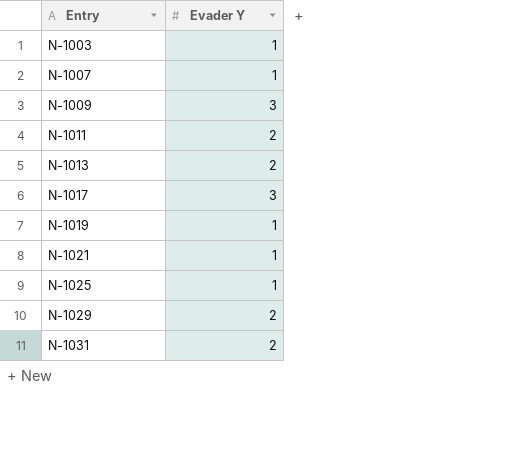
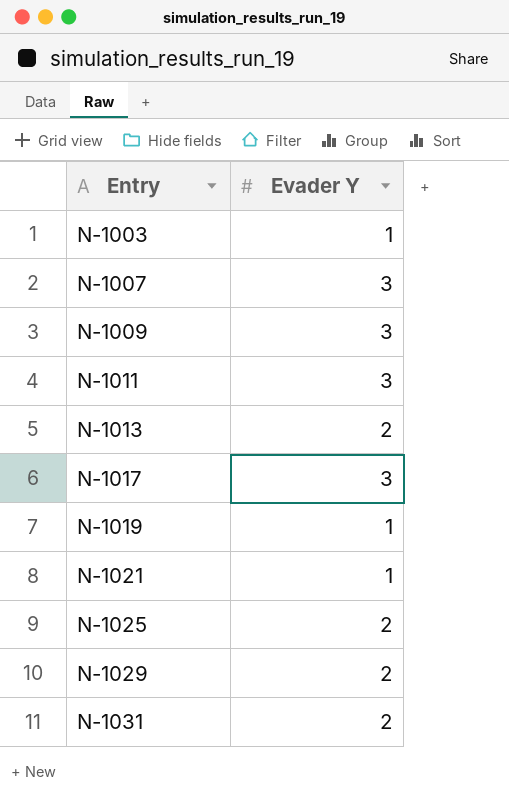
N-1007 | Evader Y: 1 -> 3
N-1011 | Evader Y: 2 -> 3
N-1025 | Evader Y: 1 -> 2

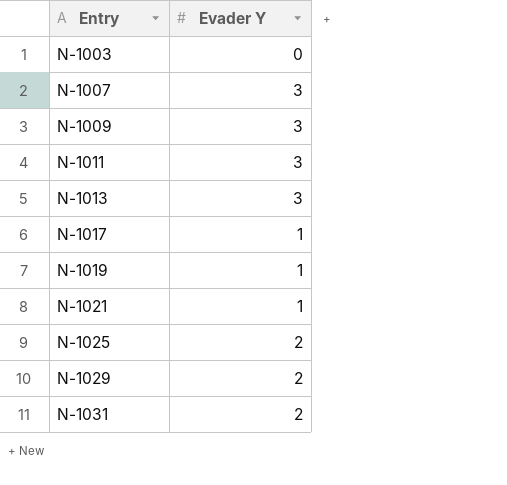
N-1003 | Evader Y: 1 -> 0
N-1013 | Evader Y: 2 -> 3
N-1017 | Evader Y: 3 -> 1

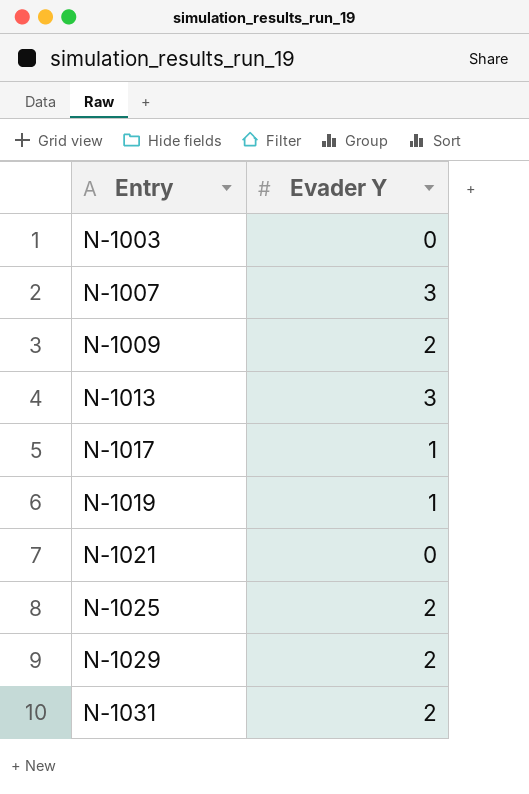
row N-1011: 3 -> none
N-1009 | Evader Y: 3 -> 2
N-1021 | Evader Y: 1 -> 0

